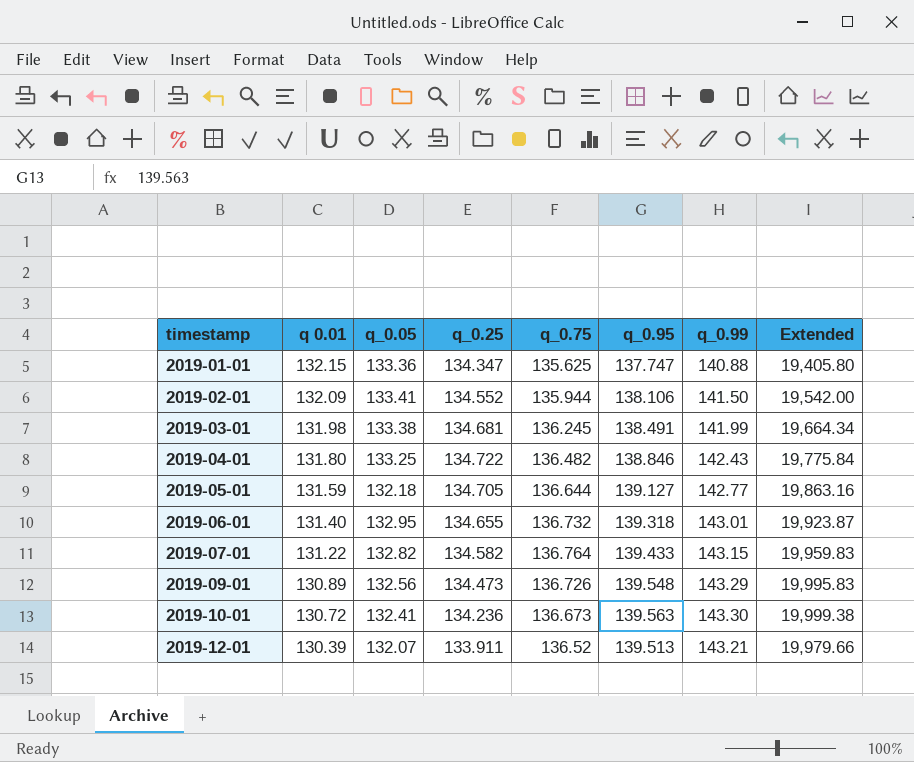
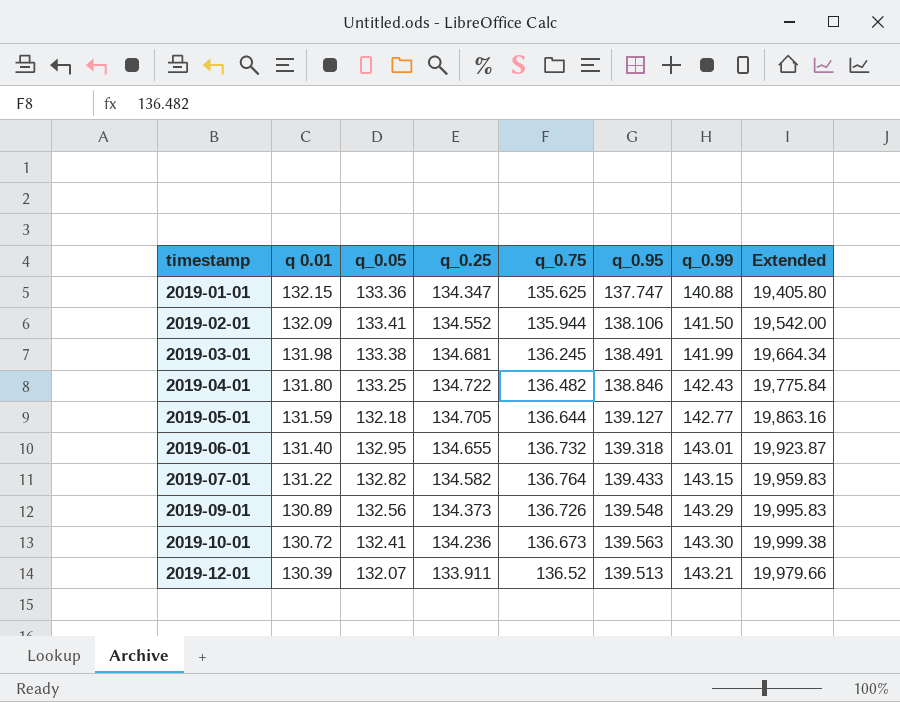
2019-09-01 | q_0.25: 134.473 -> 134.373

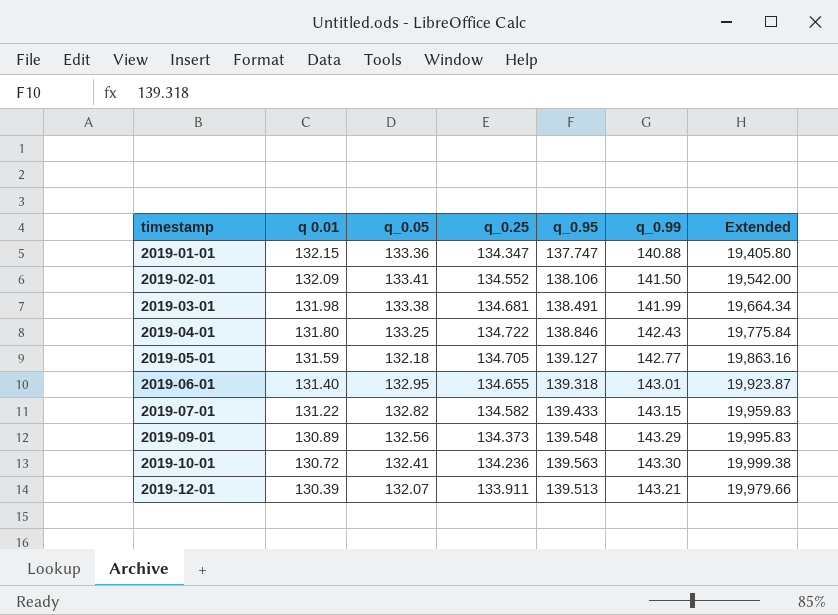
column q_0.75 | position: 5 -> none

